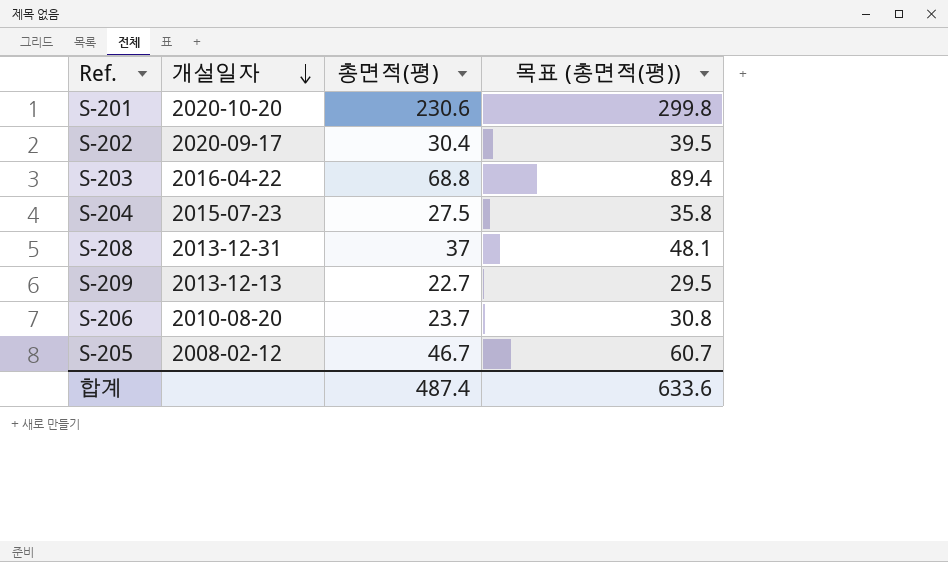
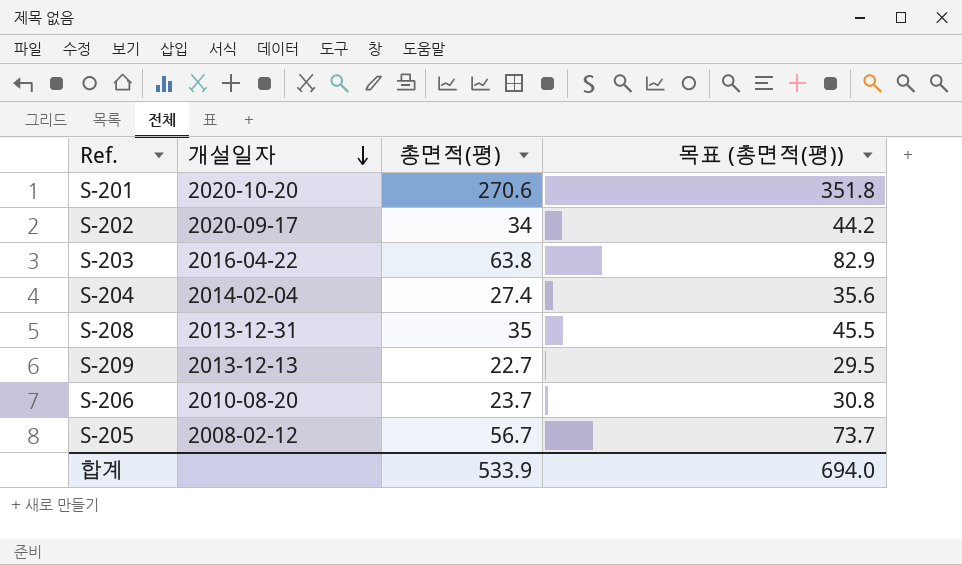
S-201 | 총면적(평): 230.6 -> 270.6
S-201 | 목표 (총면적(평)): 299.8 -> 351.8
S-202 | 총면적(평): 30.4 -> 34
S-202 | 목표 (총면적(평)): 39.5 -> 44.2
S-203 | 총면적(평): 68.8 -> 63.8
S-203 | 목표 (총면적(평)): 89.4 -> 82.9
S-204 | 개설일자: 2015-07-23 -> 2014-02-04
S-204 | 총면적(평): 27.5 -> 27.4
S-204 | 목표 (총면적(평)): 35.8 -> 35.6
S-208 | 총면적(평): 37 -> 35
S-208 | 목표 (총면적(평)): 48.1 -> 45.5
S-205 | 총면적(평): 46.7 -> 56.7
S-205 | 목표 (총면적(평)): 60.7 -> 73.7
합계 | 총면적(평): 487.4 -> 533.9
합계 | 목표 (총면적(평)): 633.6 -> 694.0

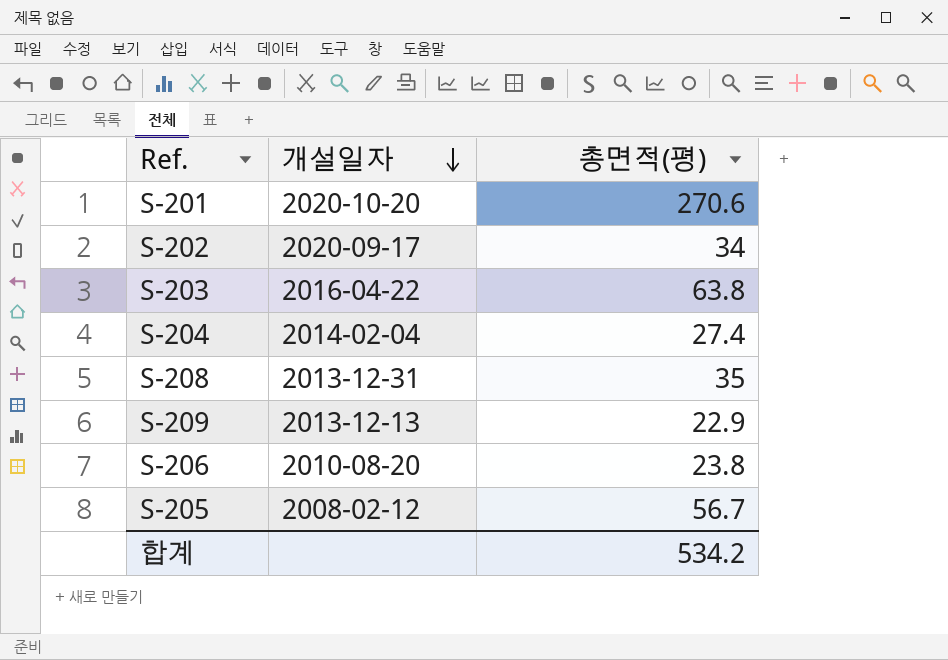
column 목표 (총면적(평)) | formula: [총면적(평)] * 1.3 -> none
S-209 | 총면적(평): 22.7 -> 22.9
S-206 | 총면적(평): 23.7 -> 23.8
합계 | 총면적(평): 533.9 -> 534.2

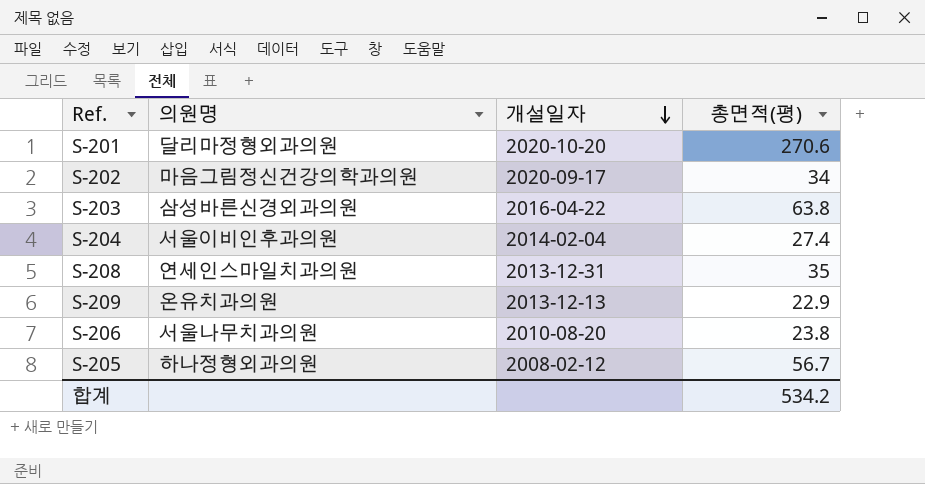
column 의원명 | position: none -> 2

